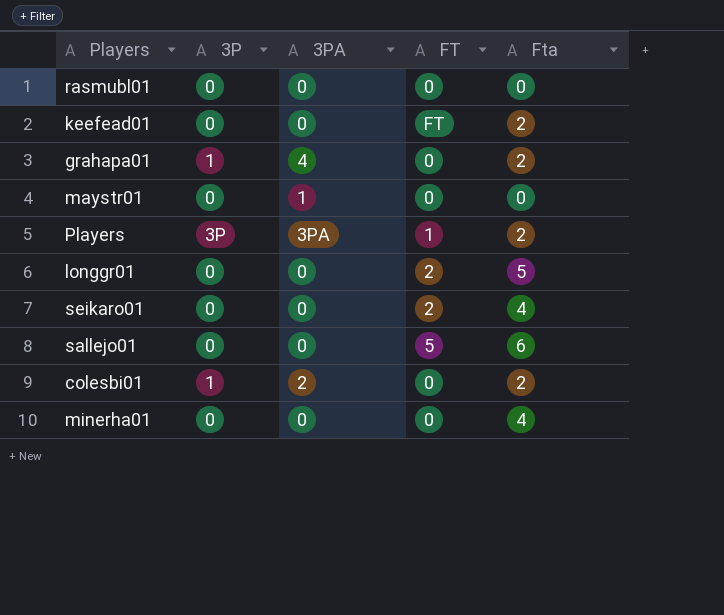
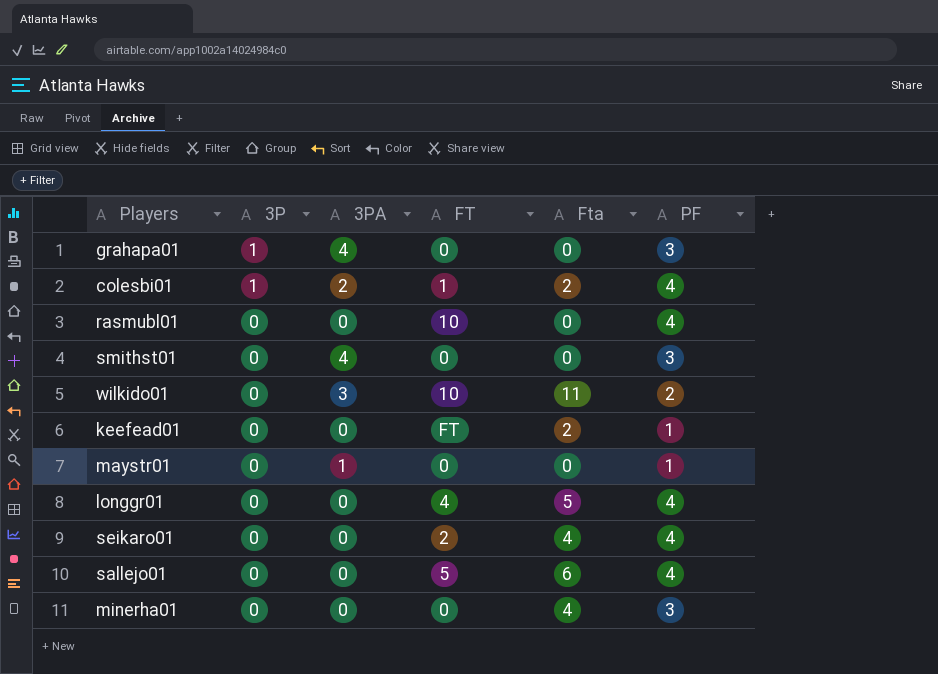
row order: none -> 3P descending
column PF | position: none -> 6
row Players: 3P | 3PA | 1 | 2 -> none
grahapa01 | Fta: 2 -> 0
colesbi01 | FT: 0 -> 1
rasmubl01 | FT: 0 -> 10
row smithst01: none -> 0 | 4 | 0 | 0 | 3
row wilkido01: none -> 0 | 3 | 10 | 11 | 2
longgr01 | FT: 2 -> 4

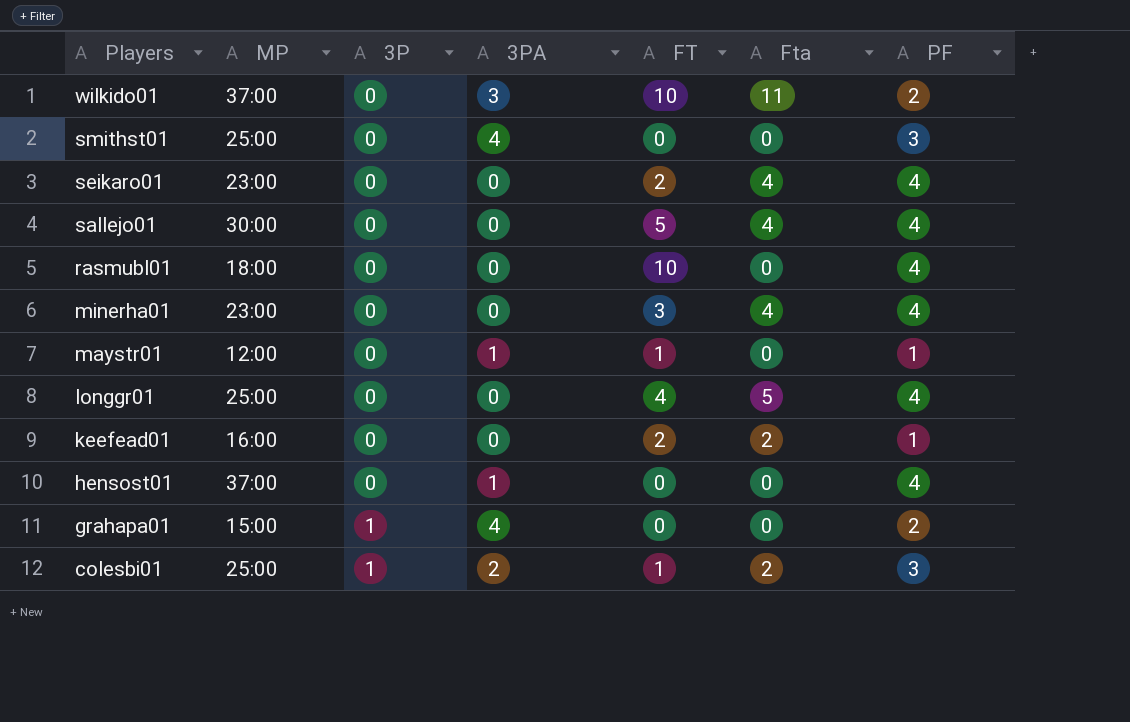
row order: 3P descending -> Players descending
column MP | position: none -> 2
sallejo01 | Fta: 6 -> 4
minerha01 | FT: 0 -> 3
minerha01 | PF: 3 -> 4
maystr01 | FT: 0 -> 1
keefead01 | FT: FT -> 2
row hensost01: none -> 37:00 | 0 | 1 | 0 | 0 | 4
grahapa01 | PF: 3 -> 2
colesbi01 | PF: 4 -> 3

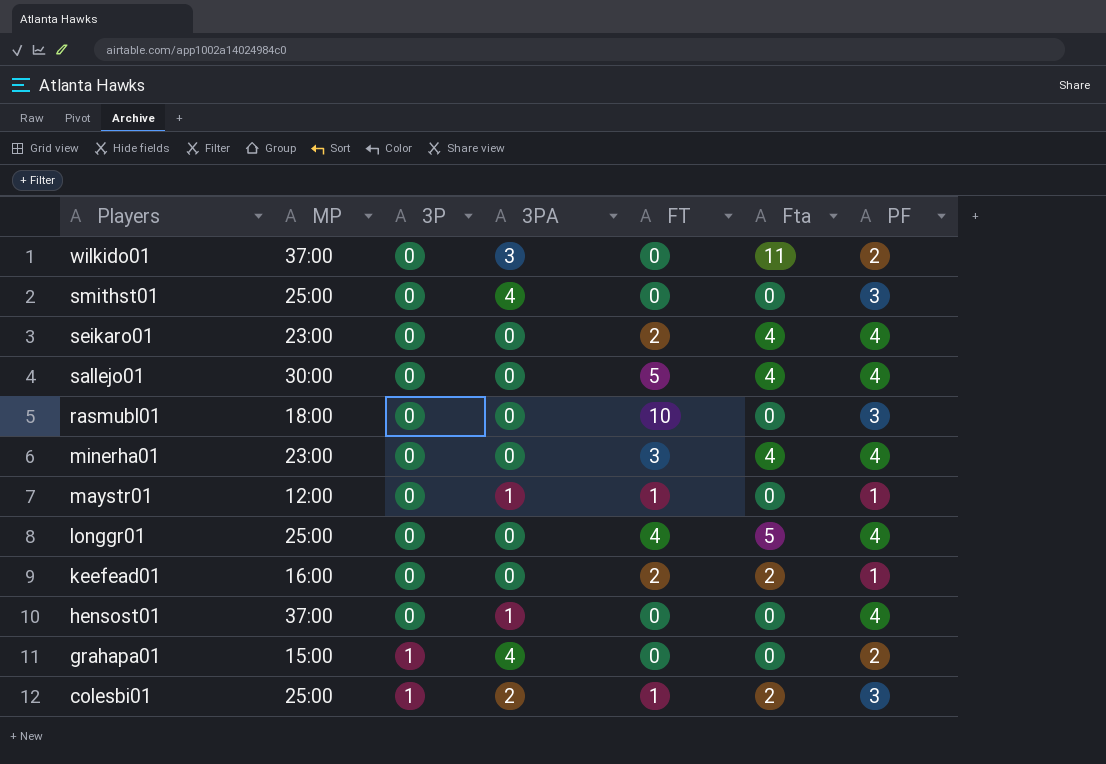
wilkido01 | FT: 10 -> 0
rasmubl01 | PF: 4 -> 3

